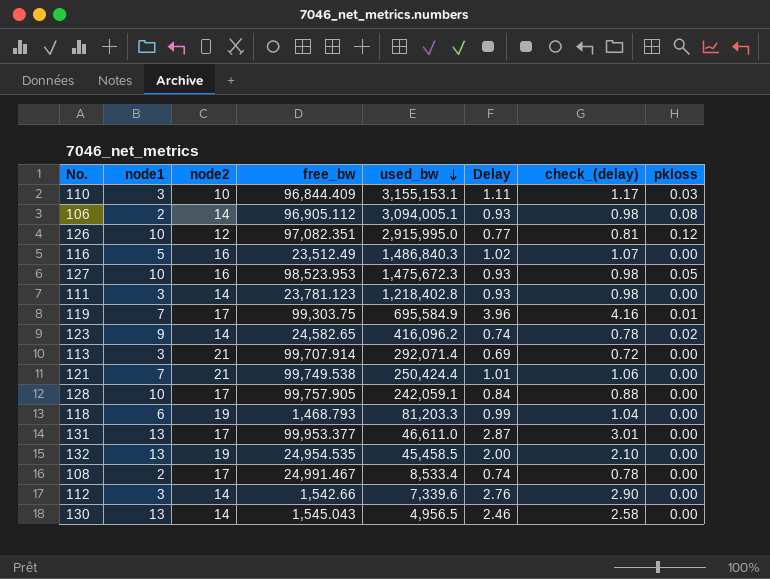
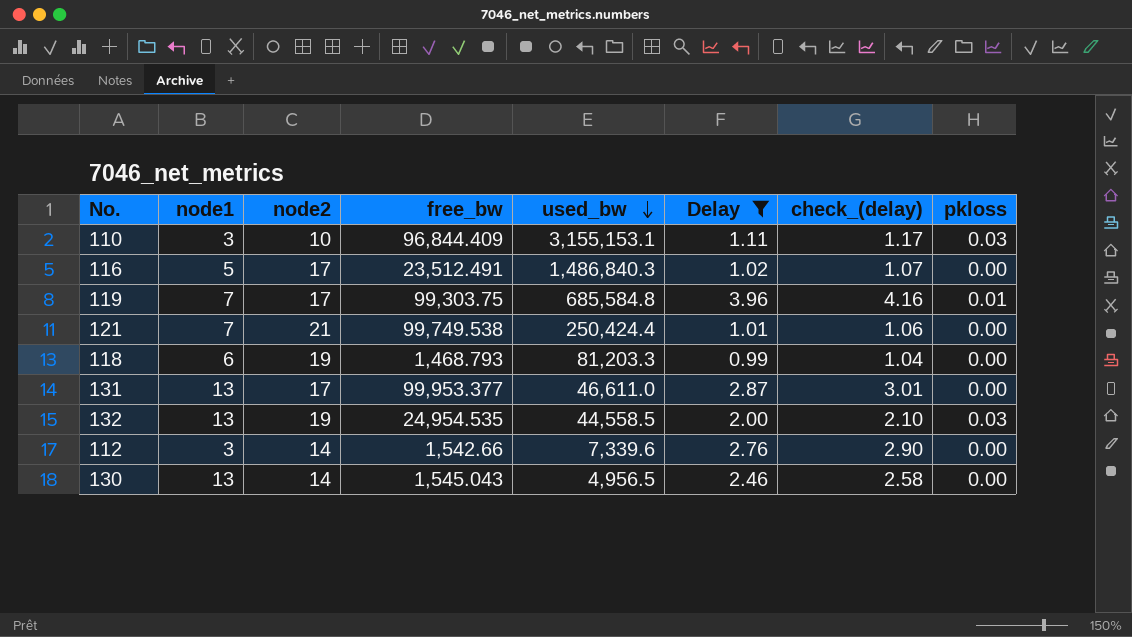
filter: none -> Delay >= 0.99
116 | node2: 16 -> 17
116 | free_bw: 23,512.49 -> 23,512.491
119 | used_bw: 695,584.9 -> 685,584.8
132 | used_bw: 45,458.5 -> 44,558.5
132 | pkloss: 0.00 -> 0.03

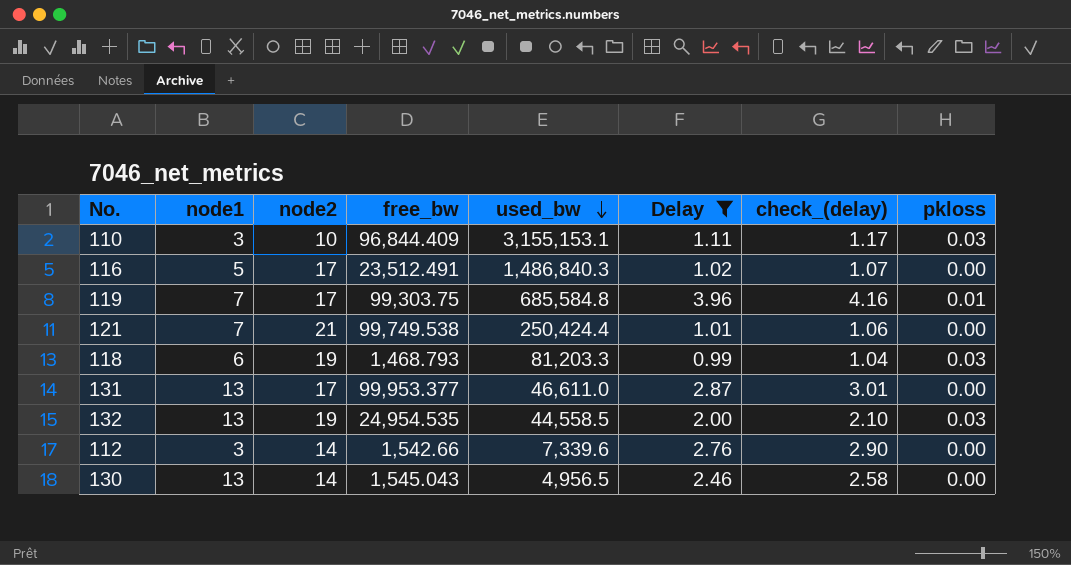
118 | pkloss: 0.00 -> 0.03

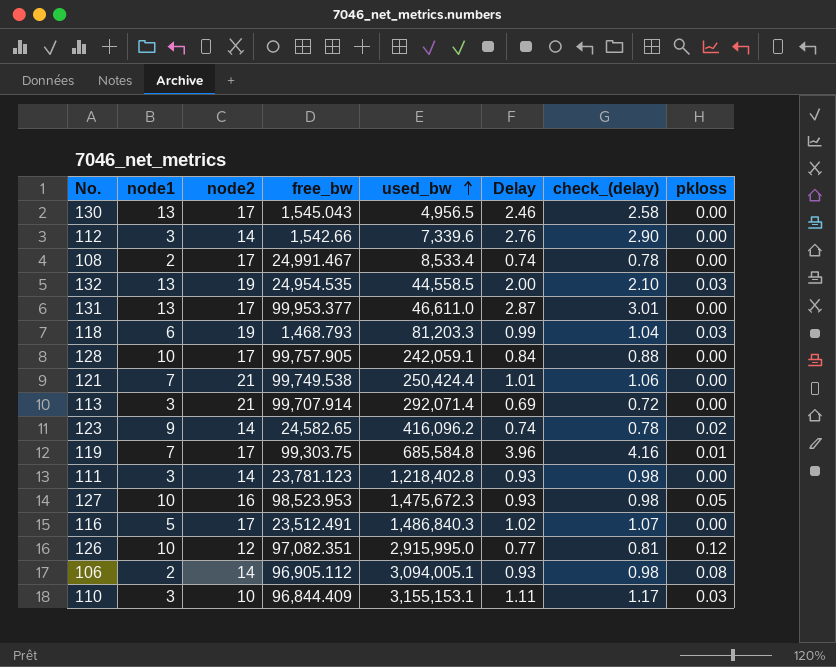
filter: Delay >= 0.99 -> none
row order: used_bw descending -> used_bw ascending
130 | node2: 14 -> 17

